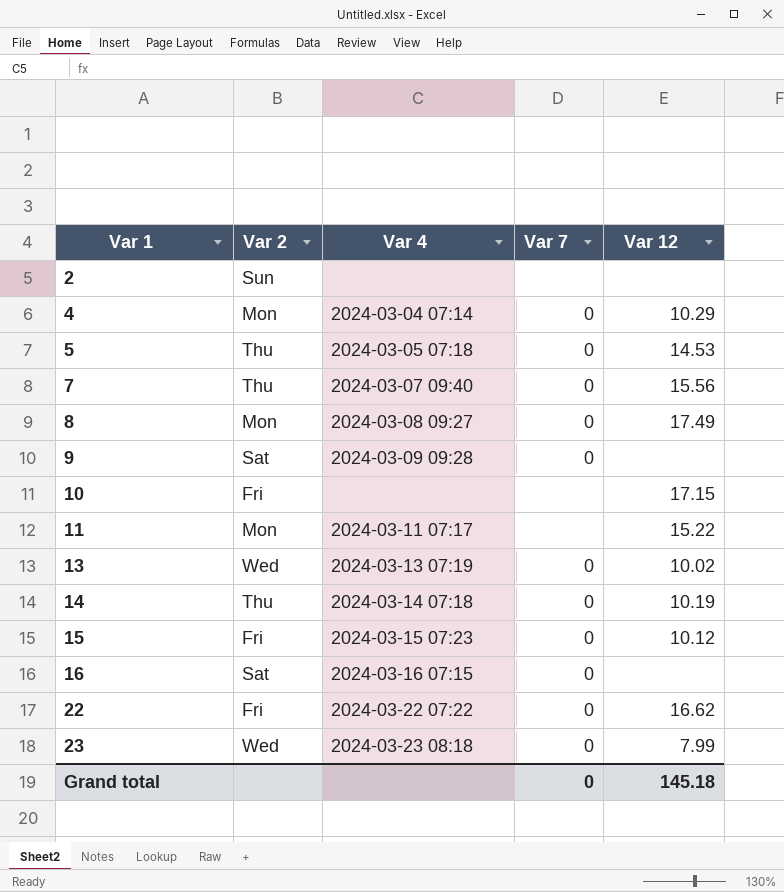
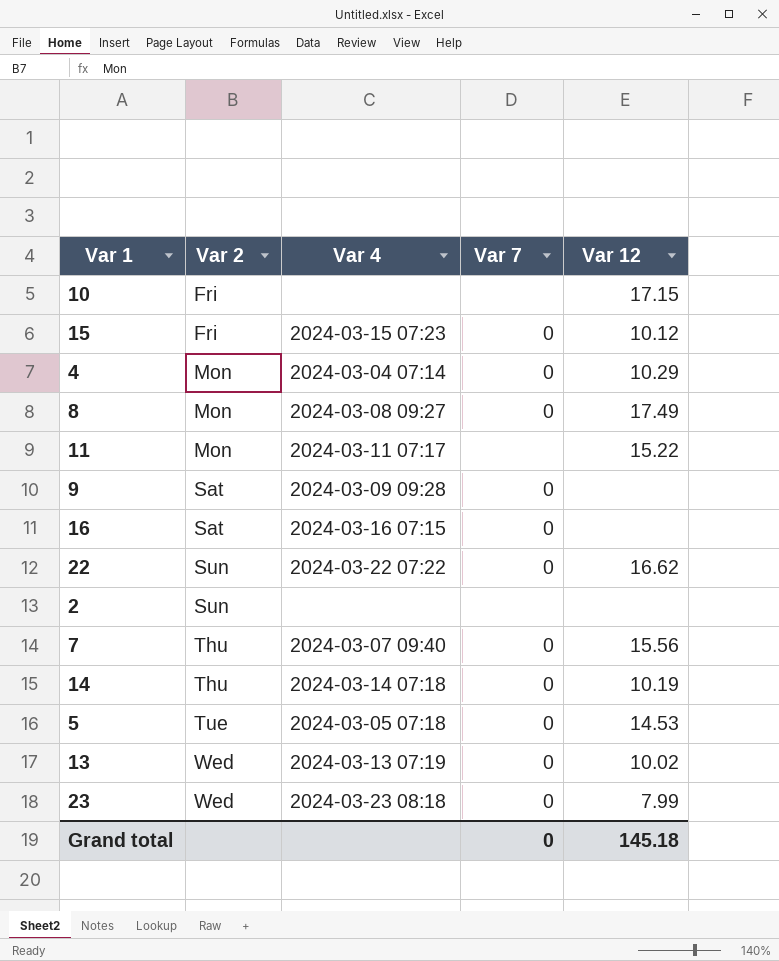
row order: Var 1 ascending -> Var 2 ascending
22 | Var 2: Fri -> Sun
5 | Var 2: Thu -> Tue

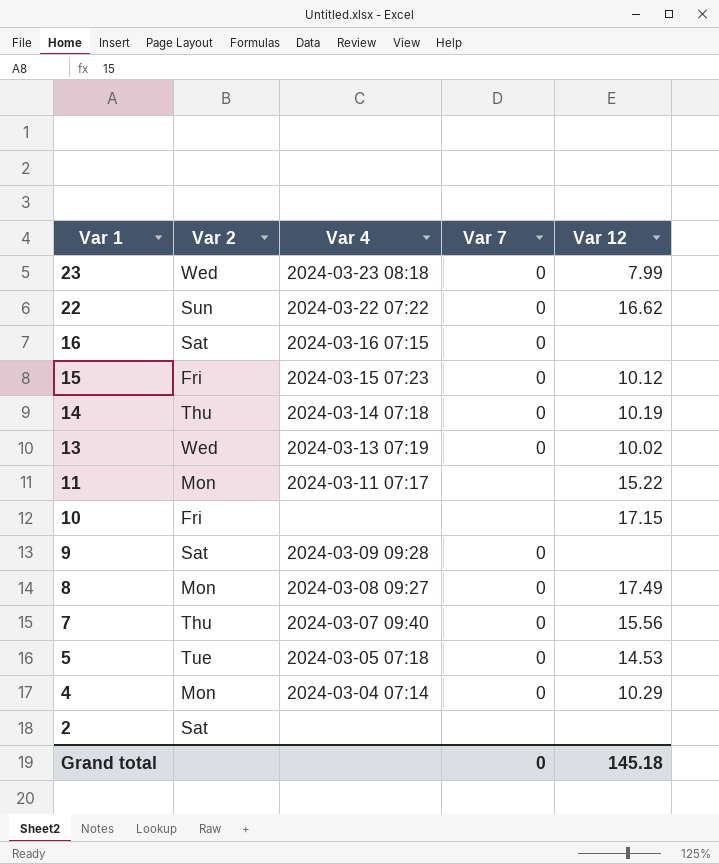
row order: Var 2 ascending -> Var 1 descending
2 | Var 2: Sun -> Sat

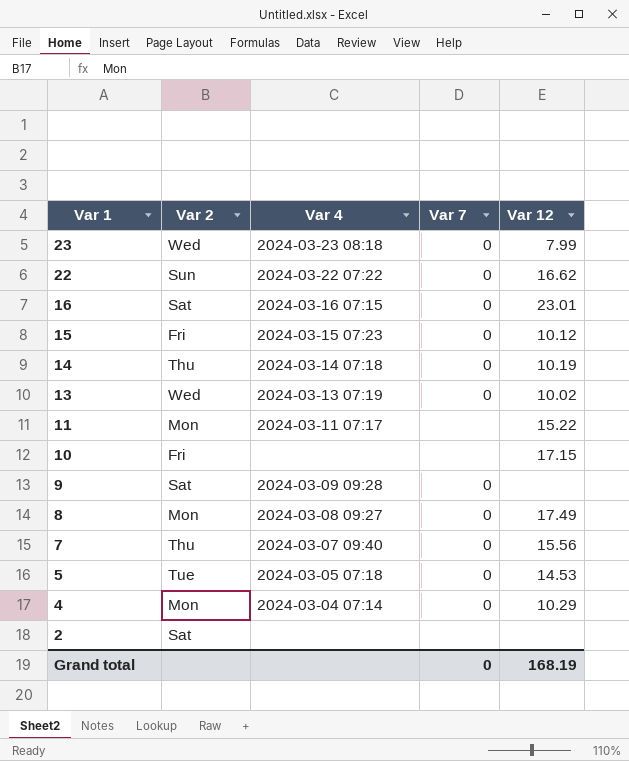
16 | Var 12: none -> 23.01
Grand total | Var 12: 145.18 -> 168.19

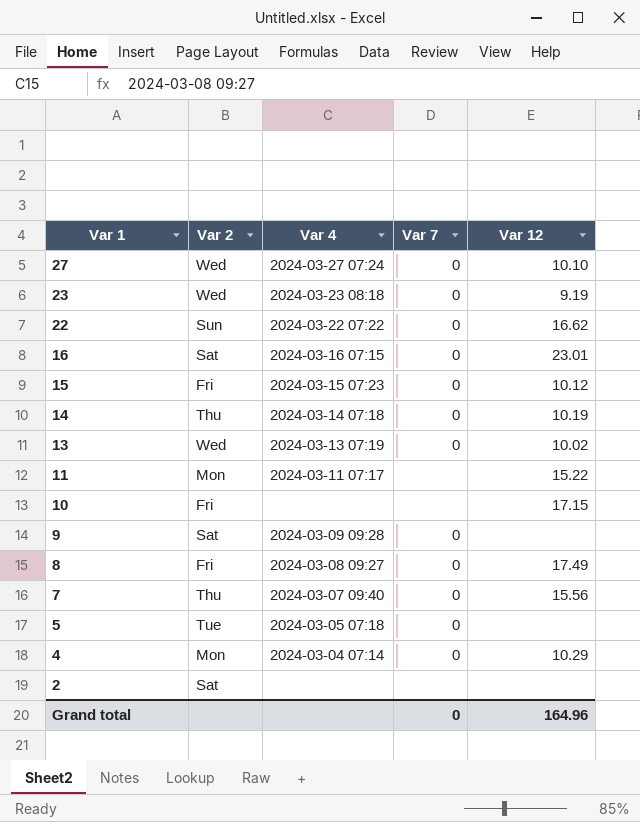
row 27: none -> Wed | 2024-03-27 07:24 | 0 | 10.10
23 | Var 12: 7.99 -> 9.19
8 | Var 2: Mon -> Fri
5 | Var 12: 14.53 -> none
Grand total | Var 12: 168.19 -> 164.96

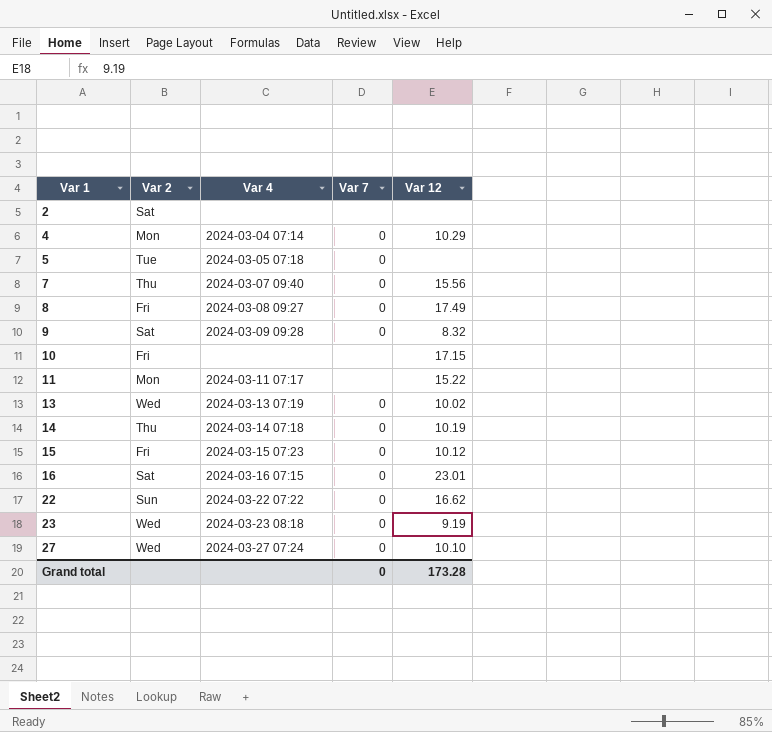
row order: Var 1 descending -> Var 1 ascending
9 | Var 12: none -> 8.32
Grand total | Var 12: 164.96 -> 173.28

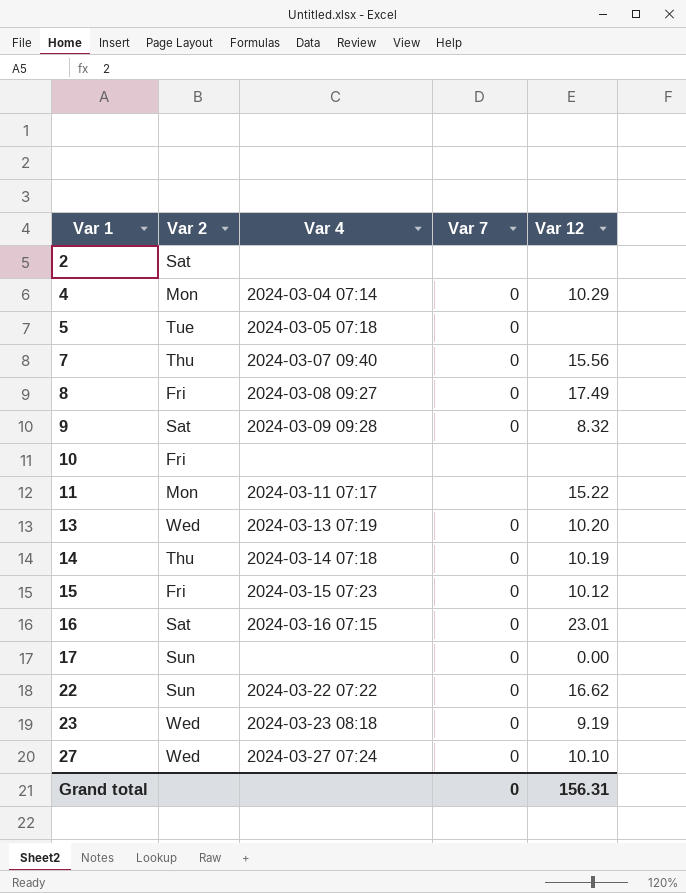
10 | Var 12: 17.15 -> none
13 | Var 12: 10.02 -> 10.20
row 17: none -> Sun | none | 0 | 0.00
Grand total | Var 12: 173.28 -> 156.31

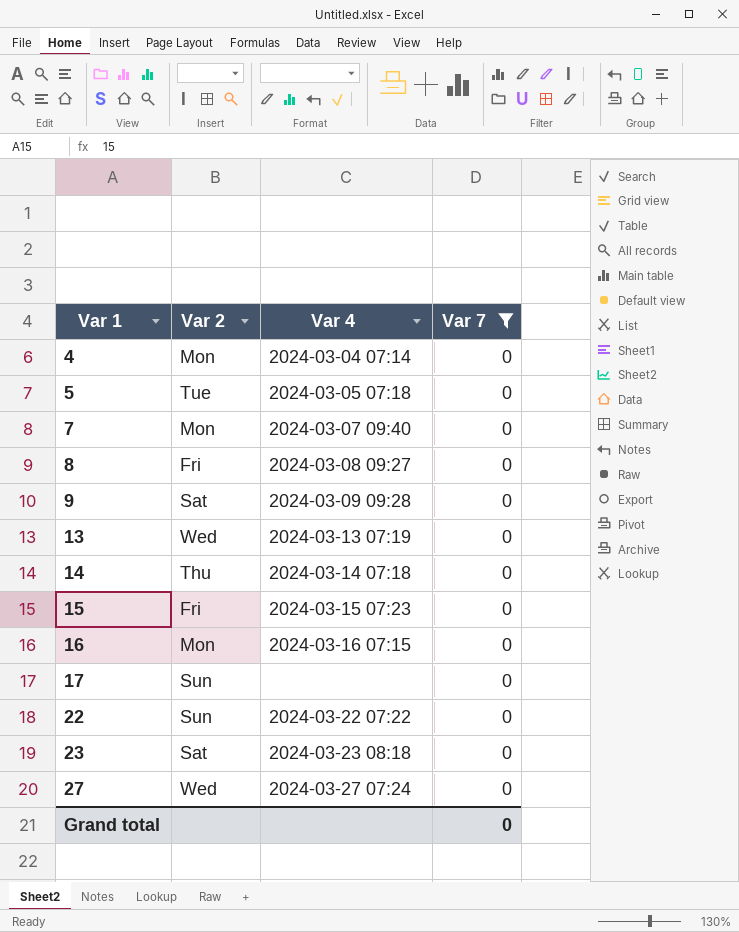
filter: none -> Var 7 = 0
column Var 12 | position: 5 -> none
7 | Var 2: Thu -> Mon
16 | Var 2: Sat -> Mon
23 | Var 2: Wed -> Sat

